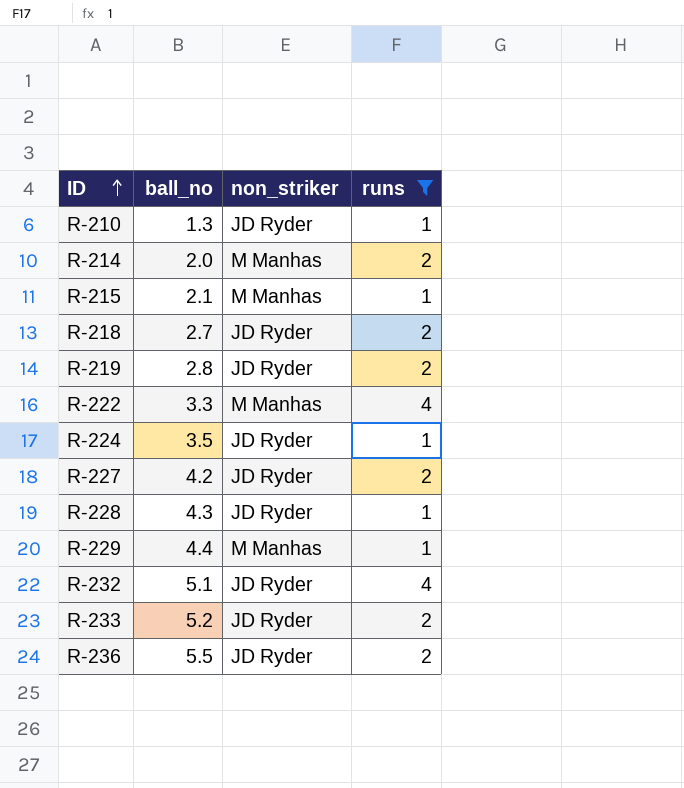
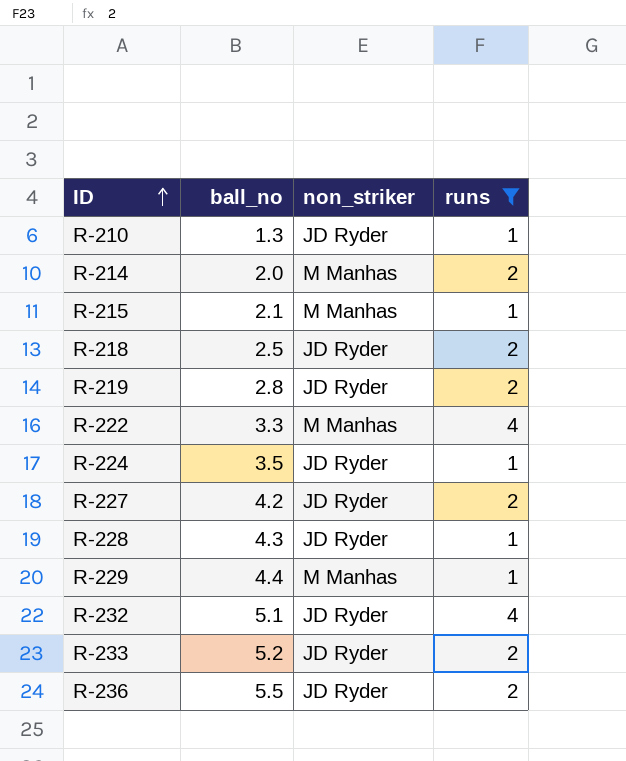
R-218 | ball_no: 2.7 -> 2.5

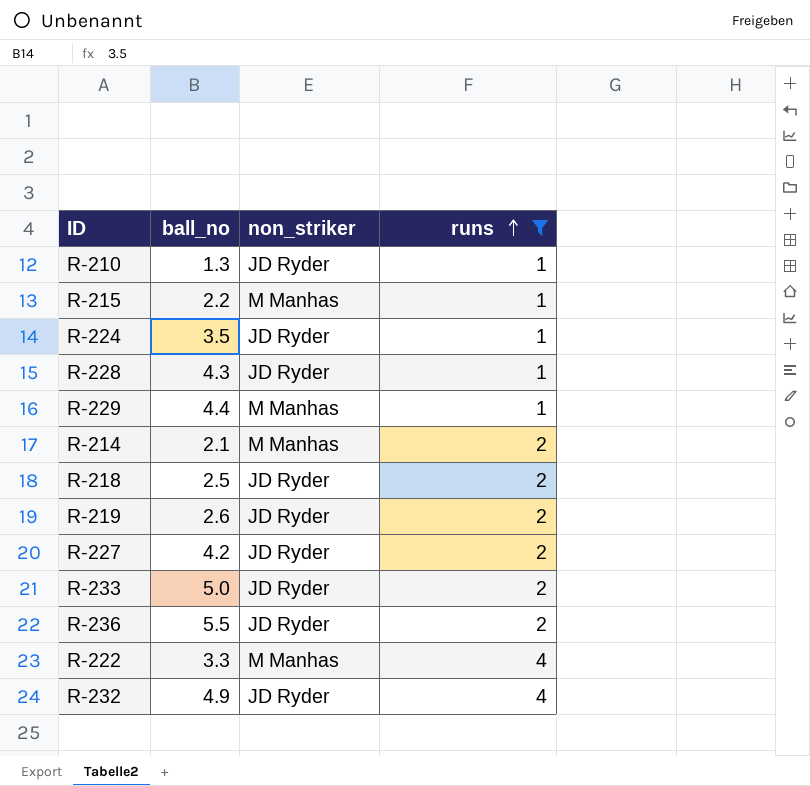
row order: ID ascending -> runs ascending
R-215 | ball_no: 2.1 -> 2.2
R-214 | ball_no: 2.0 -> 2.1
R-219 | ball_no: 2.8 -> 2.6
R-233 | ball_no: 5.2 -> 5.0
R-232 | ball_no: 5.1 -> 4.9

